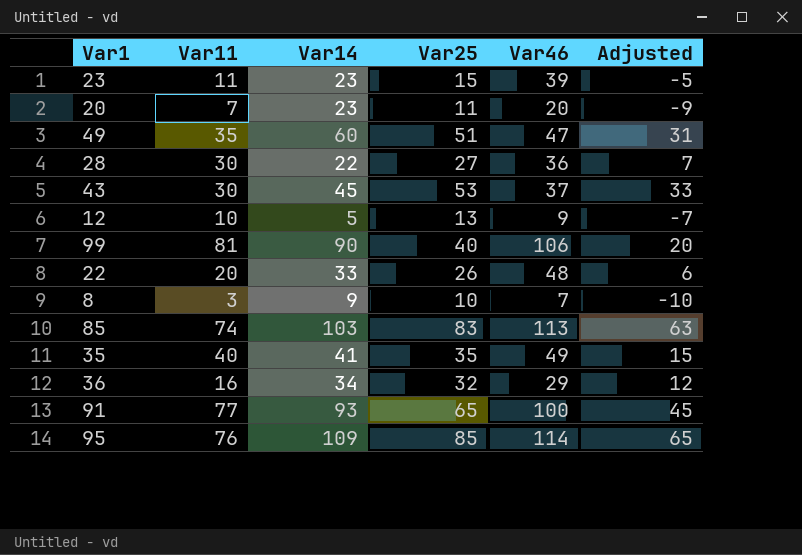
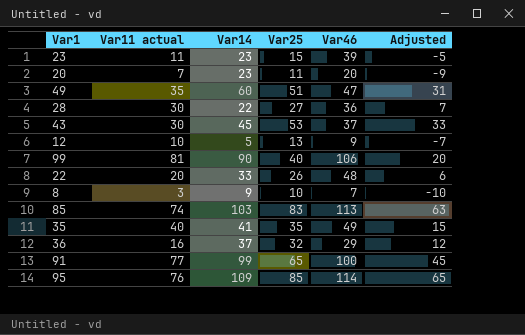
column name: Var11 -> Var11 actual
36 | Var14: 34 -> 37
91 | Var14: 93 -> 99

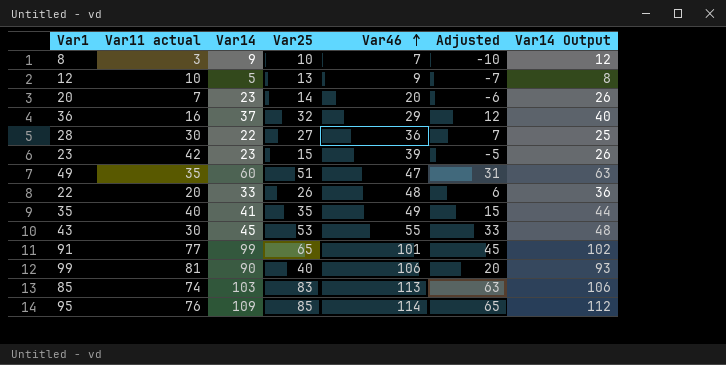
row order: none -> Var46 ascending
column Var14 Output | formula: none -> [Var14] + 3
20 | Var25: 11 -> 14
20 | Adjusted: -9 -> -6
23 | Var11 actual: 11 -> 42
43 | Var46: 37 -> 55
91 | Var46: 100 -> 101

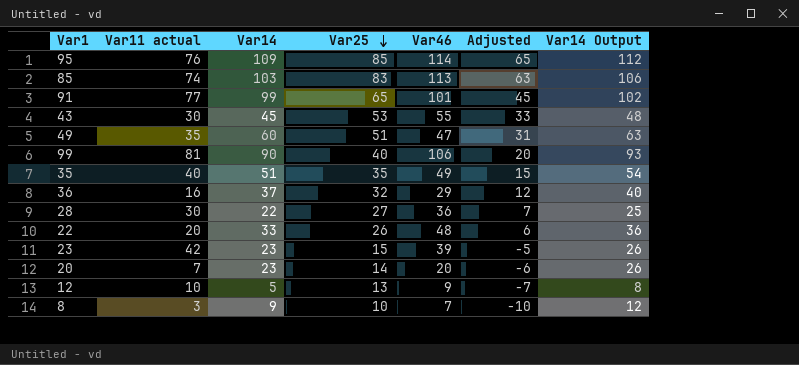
row order: Var46 ascending -> Var25 descending
35 | Var14: 41 -> 51
35 | Var14 Output: 44 -> 54

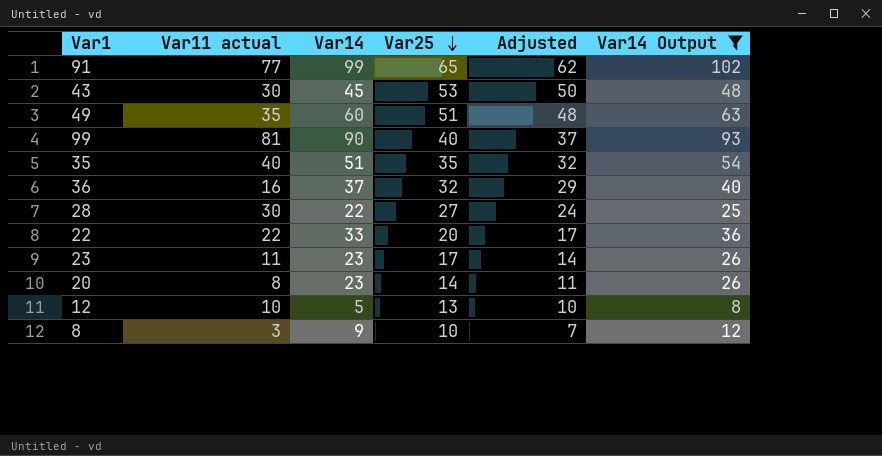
filter: none -> Var14 Output <= 102
column Var46 | position: 5 -> none
column Adjusted | formula: [Var25] - 20 -> [Var25] - 3
22 | Var11 actual: 20 -> 22
22 | Var25: 26 -> 20
23 | Var11 actual: 42 -> 11
23 | Var25: 15 -> 17
20 | Var11 actual: 7 -> 8

